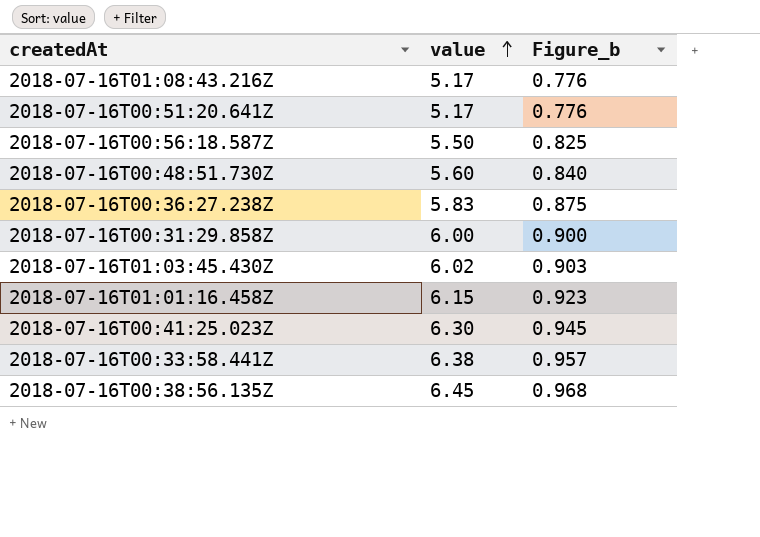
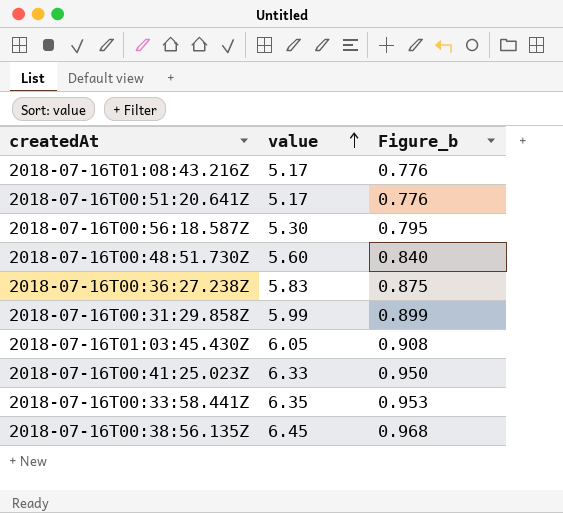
row 2018-07-16T01:01:16.458Z: 6.15 | 0.923 -> none
2018-07-16T00:56:18.587Z | value: 5.50 -> 5.30
2018-07-16T00:56:18.587Z | Figure_b: 0.825 -> 0.795
2018-07-16T00:31:29.858Z | value: 6.00 -> 5.99
2018-07-16T00:31:29.858Z | Figure_b: 0.900 -> 0.899
2018-07-16T01:03:45.430Z | value: 6.02 -> 6.05
2018-07-16T01:03:45.430Z | Figure_b: 0.903 -> 0.908
2018-07-16T00:41:25.023Z | value: 6.30 -> 6.33
2018-07-16T00:41:25.023Z | Figure_b: 0.945 -> 0.950
2018-07-16T00:33:58.441Z | value: 6.38 -> 6.35
2018-07-16T00:33:58.441Z | Figure_b: 0.957 -> 0.953

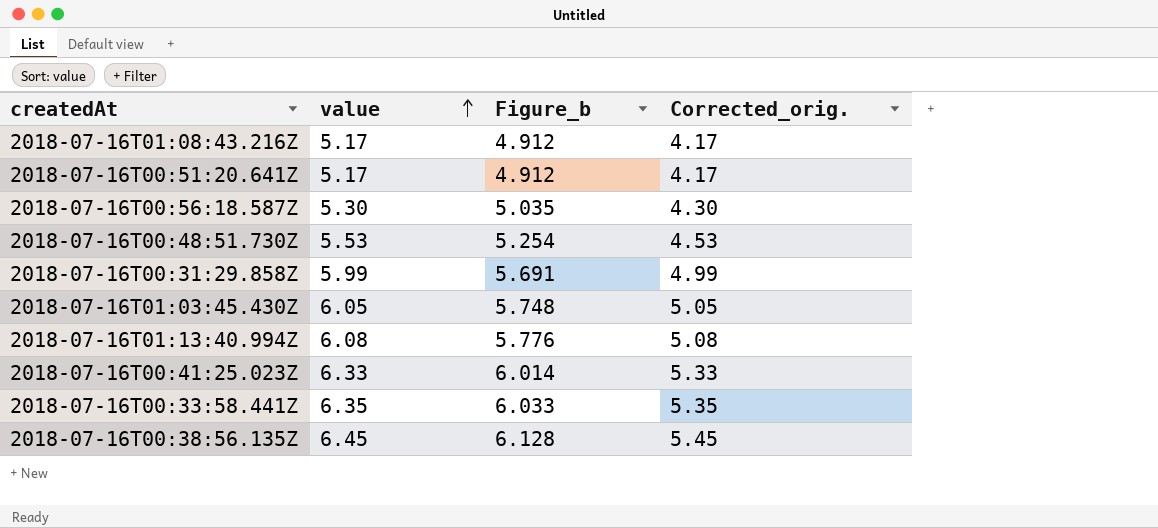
column Figure_b | formula: [value] * 0.15 -> [value] * 0.95
column Corrected_orig. | formula: none -> [value] - 1
row 2018-07-16T00:36:27.238Z: 5.83 | 0.875 -> none
2018-07-16T00:48:51.730Z | value: 5.60 -> 5.53
row 2018-07-16T01:13:40.994Z: none -> 6.08 | 5.776 | 5.08

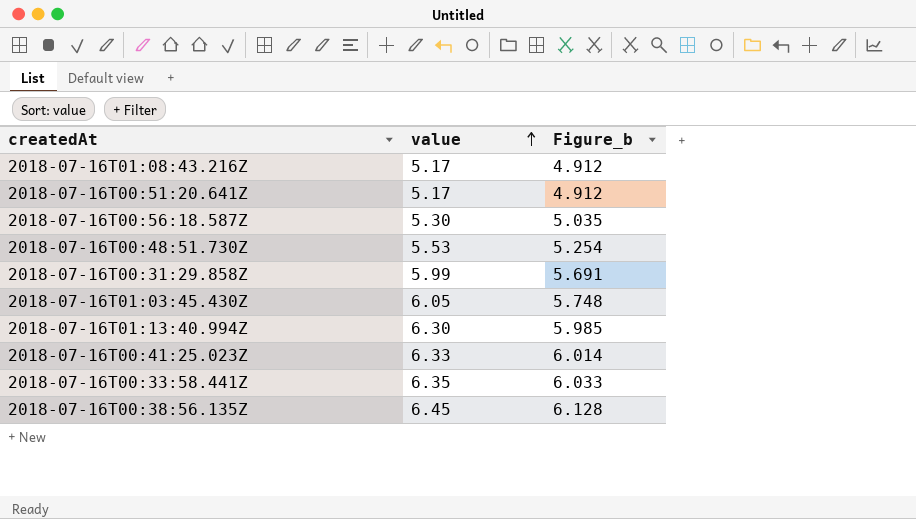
column Corrected_orig. | formula: [value] - 1 -> none
2018-07-16T01:13:40.994Z | value: 6.08 -> 6.30
2018-07-16T01:13:40.994Z | Figure_b: 5.776 -> 5.985

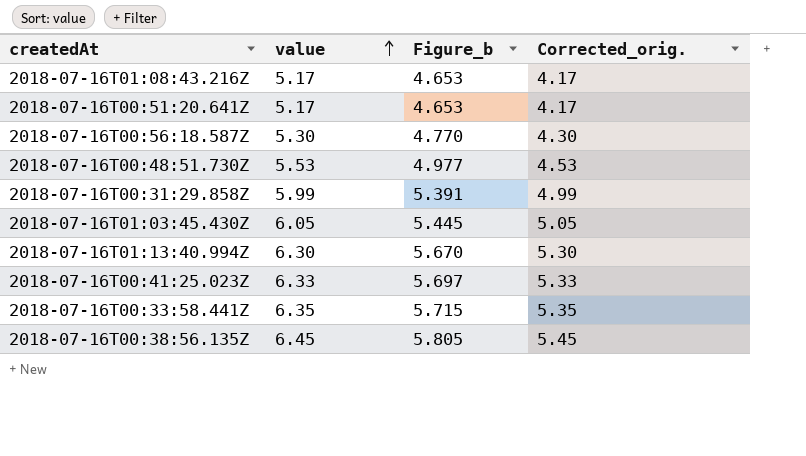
column Figure_b | formula: [value] * 0.95 -> [value] * 0.9
column Corrected_orig. | formula: none -> [value] - 1

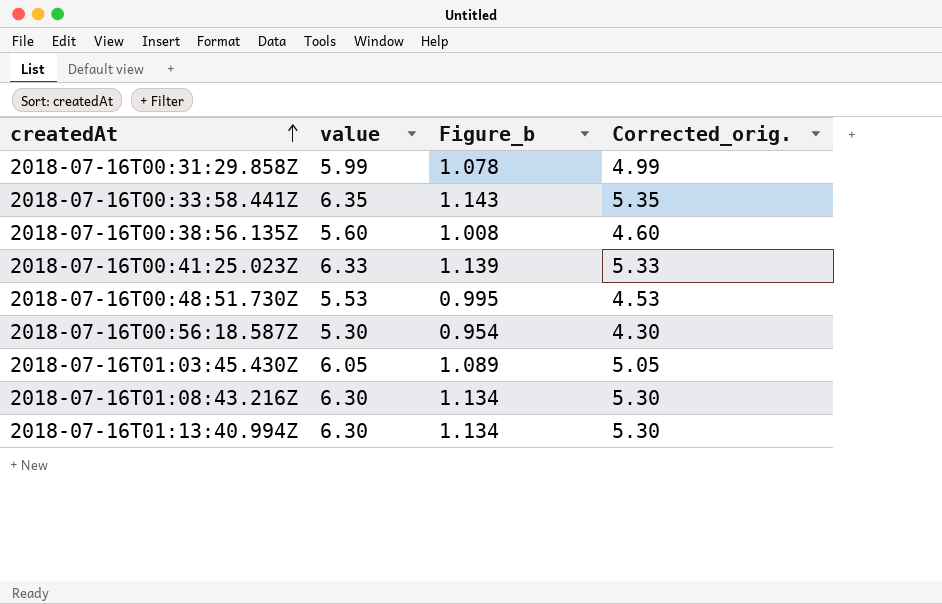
row order: value ascending -> createdAt ascending
column Figure_b | formula: [value] * 0.9 -> [value] * 0.18
row 2018-07-16T00:51:20.641Z: 5.17 | 4.653 | 4.17 -> none
2018-07-16T00:38:56.135Z | value: 6.45 -> 5.60
2018-07-16T00:38:56.135Z | Corrected_orig.: 5.45 -> 4.60
2018-07-16T01:08:43.216Z | value: 5.17 -> 6.30
2018-07-16T01:08:43.216Z | Corrected_orig.: 4.17 -> 5.30

